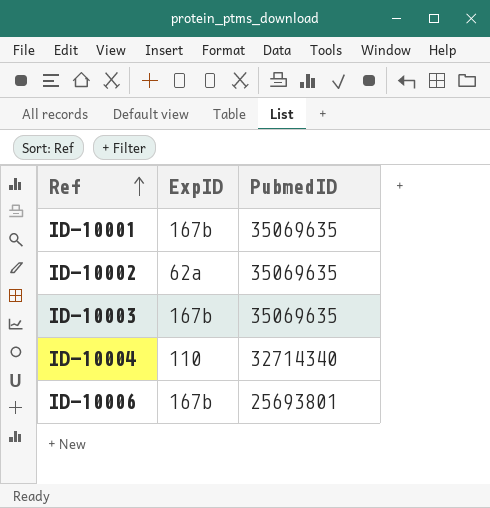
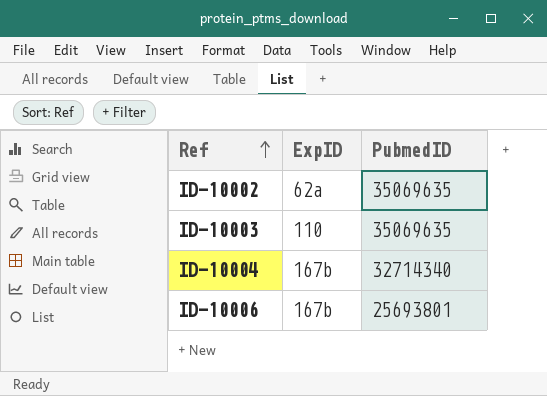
row ID-10001: 167b | 35069635 -> none
ID-10003 | ExpID: 167b -> 110
ID-10004 | ExpID: 110 -> 167b

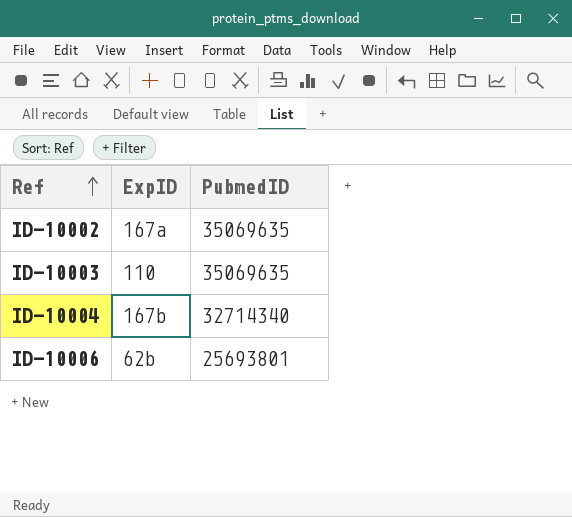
ID-10002 | ExpID: 62a -> 167a
ID-10006 | ExpID: 167b -> 62b

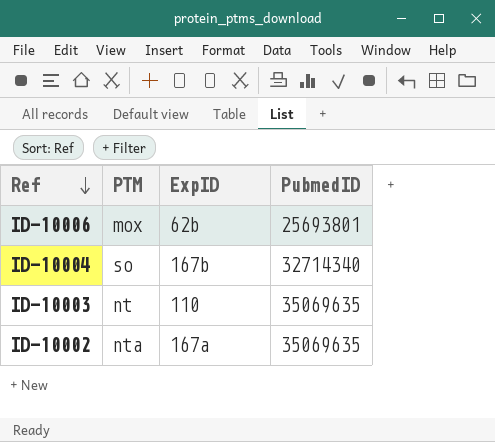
row order: Ref ascending -> Ref descending
column PTM | position: none -> 2

